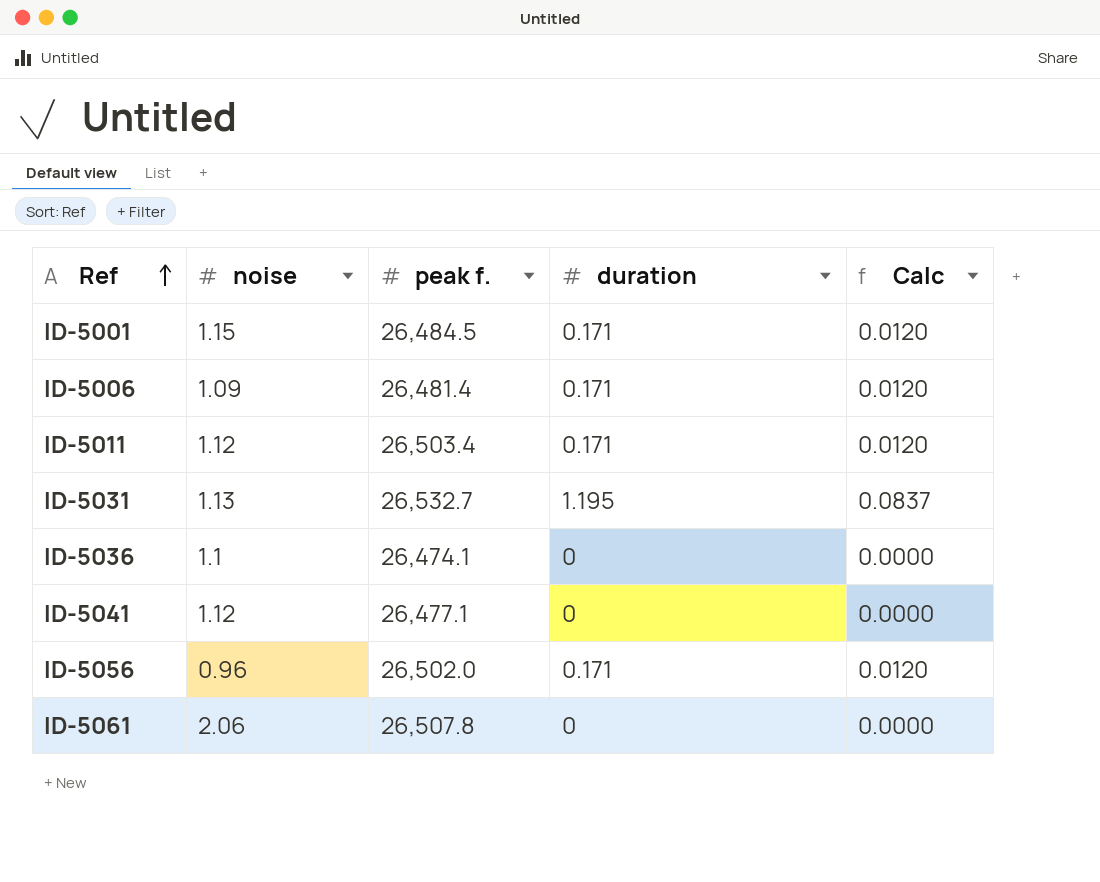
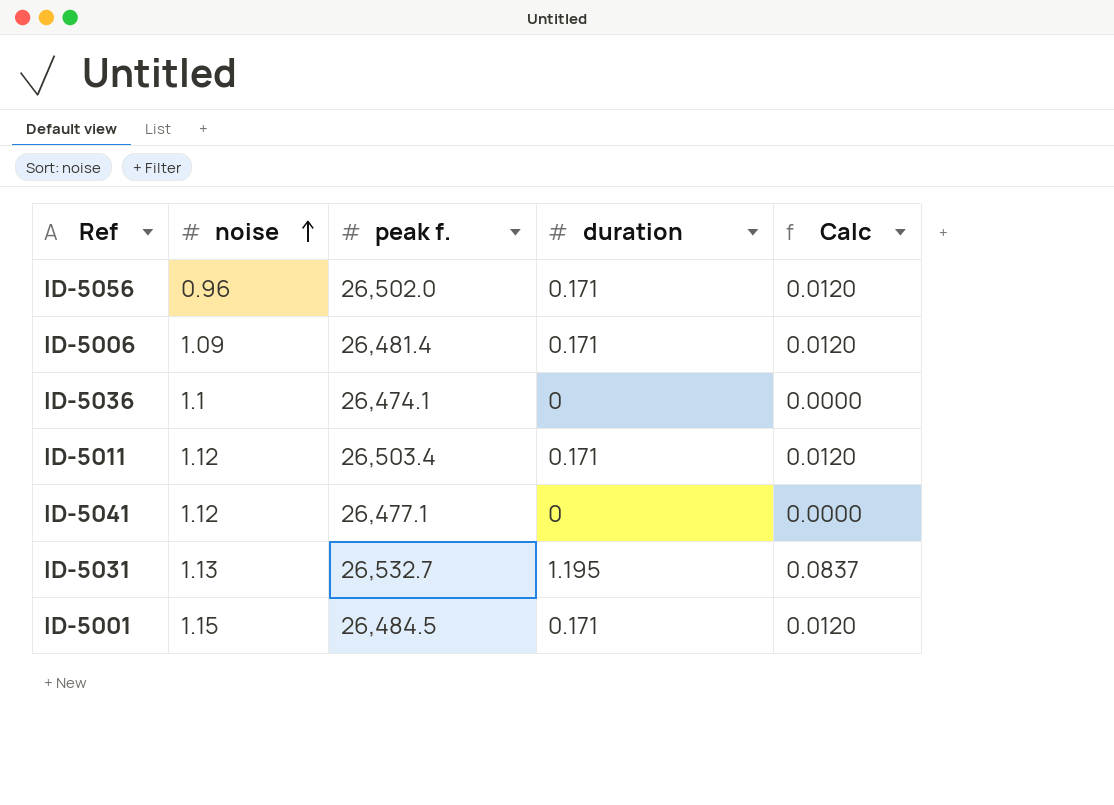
row order: Ref ascending -> noise ascending
row ID-5061: 2.06 | 26,507.8 | 0 | 0.0000 -> none

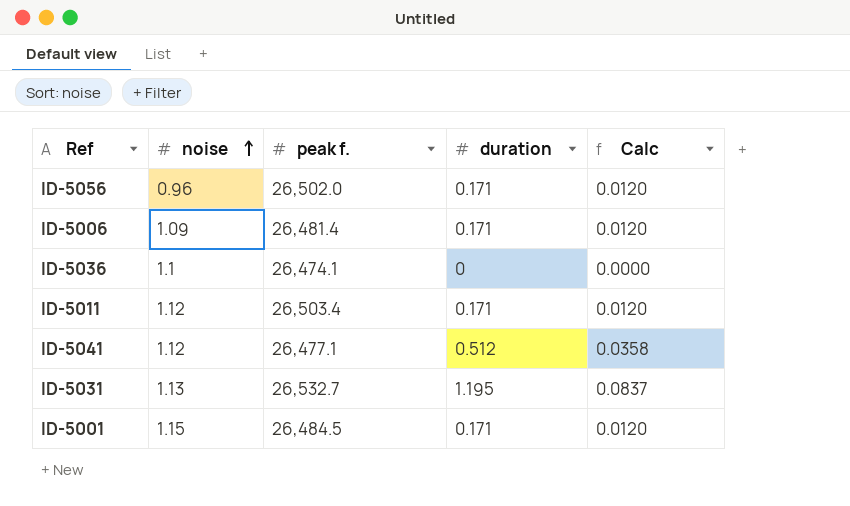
ID-5041 | duration: 0 -> 0.512
ID-5041 | Calc: 0.0000 -> 0.0358

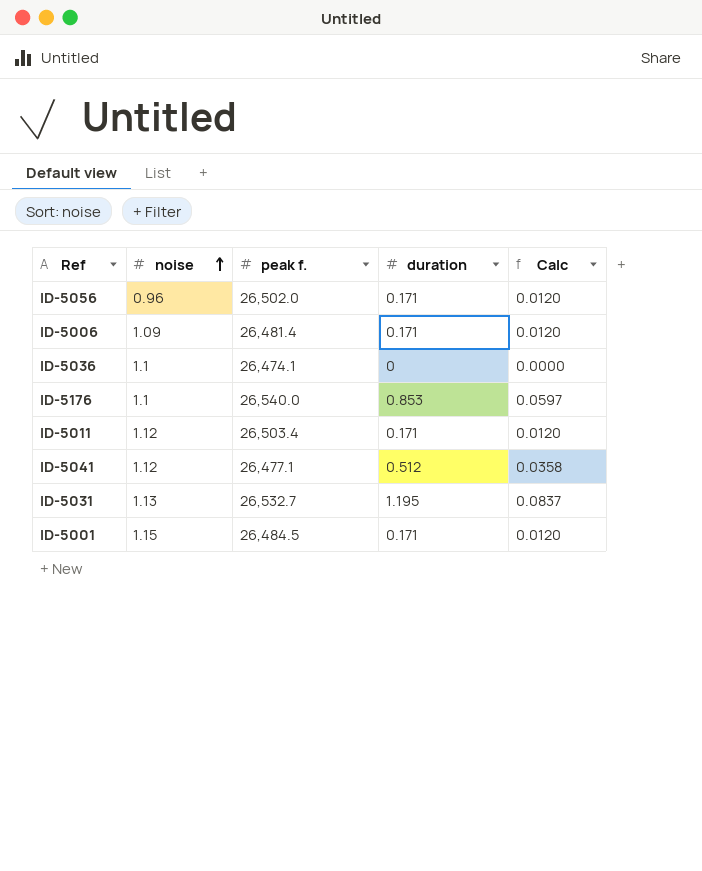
row ID-5176: none -> 1.1 | 26,540.0 | 0.853 | 0.0597

